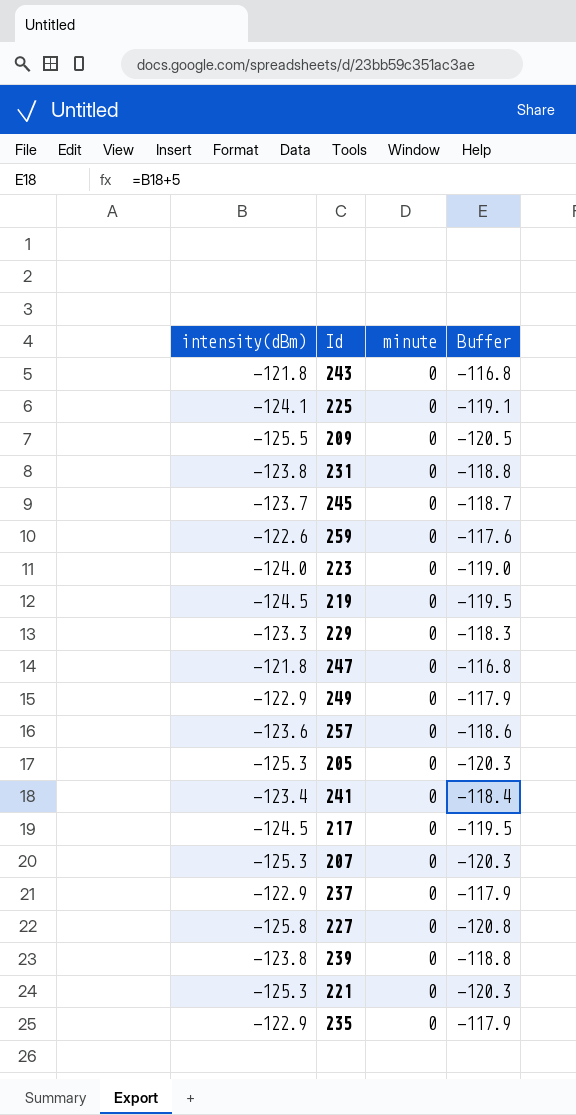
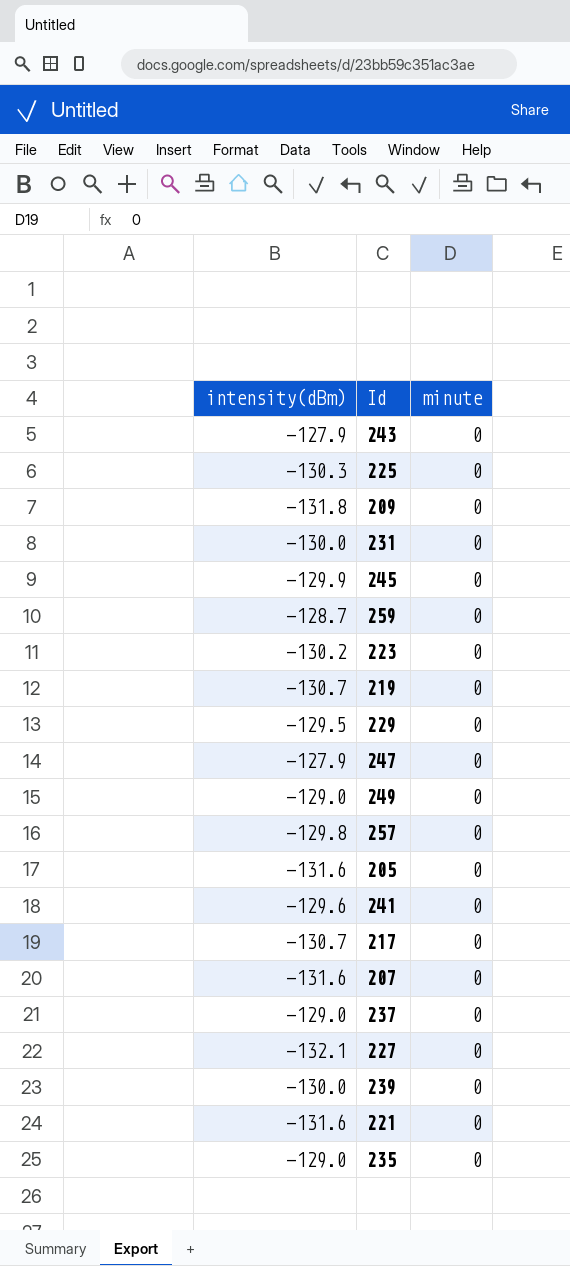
column Buffer | formula: [intensity(dBm)] + 5 -> none
243 | intensity(dBm): -121.8 -> -127.9
225 | intensity(dBm): -124.1 -> -130.3
209 | intensity(dBm): -125.5 -> -131.8
231 | intensity(dBm): -123.8 -> -130.0
245 | intensity(dBm): -123.7 -> -129.9
259 | intensity(dBm): -122.6 -> -128.7
223 | intensity(dBm): -124.0 -> -130.2
219 | intensity(dBm): -124.5 -> -130.7
229 | intensity(dBm): -123.3 -> -129.5
247 | intensity(dBm): -121.8 -> -127.9
249 | intensity(dBm): -122.9 -> -129.0
257 | intensity(dBm): -123.6 -> -129.8
205 | intensity(dBm): -125.3 -> -131.6
241 | intensity(dBm): -123.4 -> -129.6
217 | intensity(dBm): -124.5 -> -130.7
207 | intensity(dBm): -125.3 -> -131.6
237 | intensity(dBm): -122.9 -> -129.0
227 | intensity(dBm): -125.8 -> -132.1
239 | intensity(dBm): -123.8 -> -130.0
221 | intensity(dBm): -125.3 -> -131.6
235 | intensity(dBm): -122.9 -> -129.0

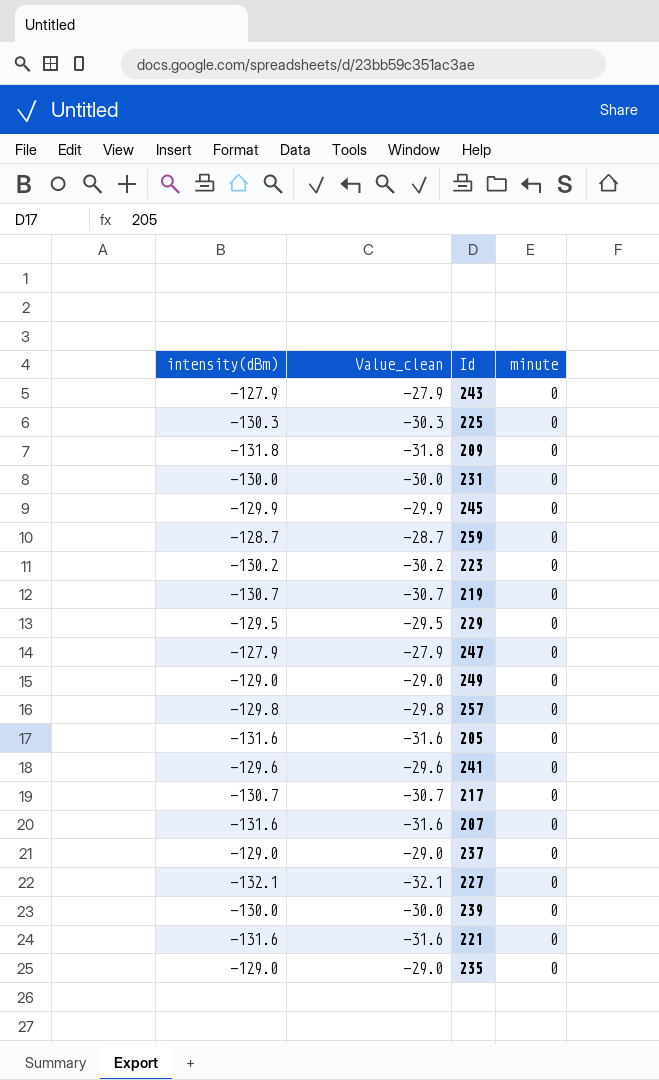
column Value_clean | formula: none -> [intensity(dBm)] + 100

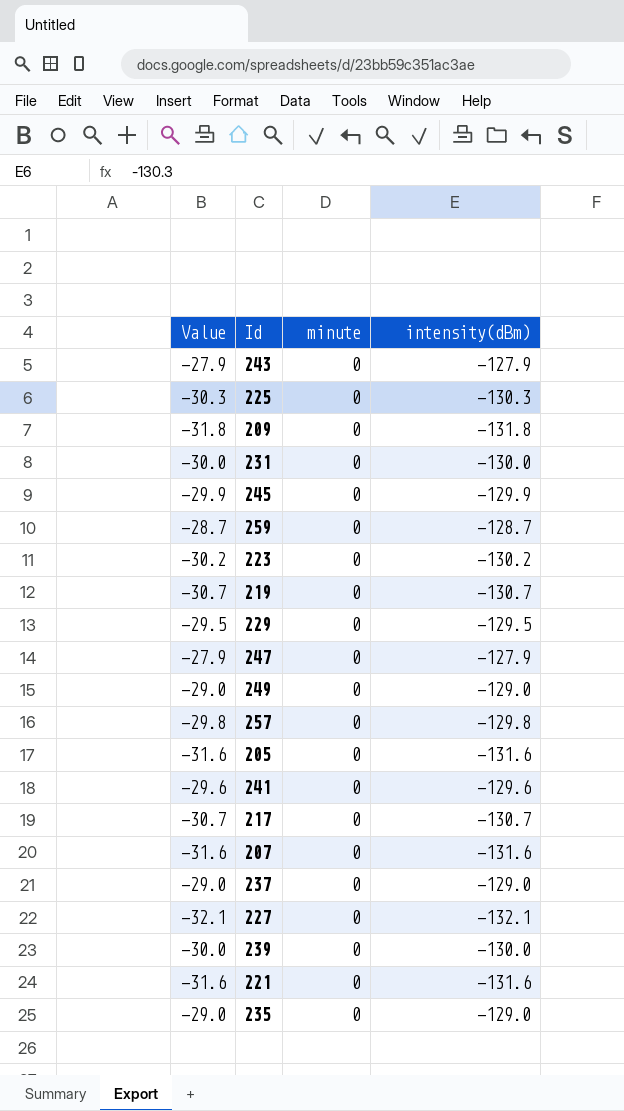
column name: Value_clean -> Value
column intensity(dBm) | position: 1 -> 4

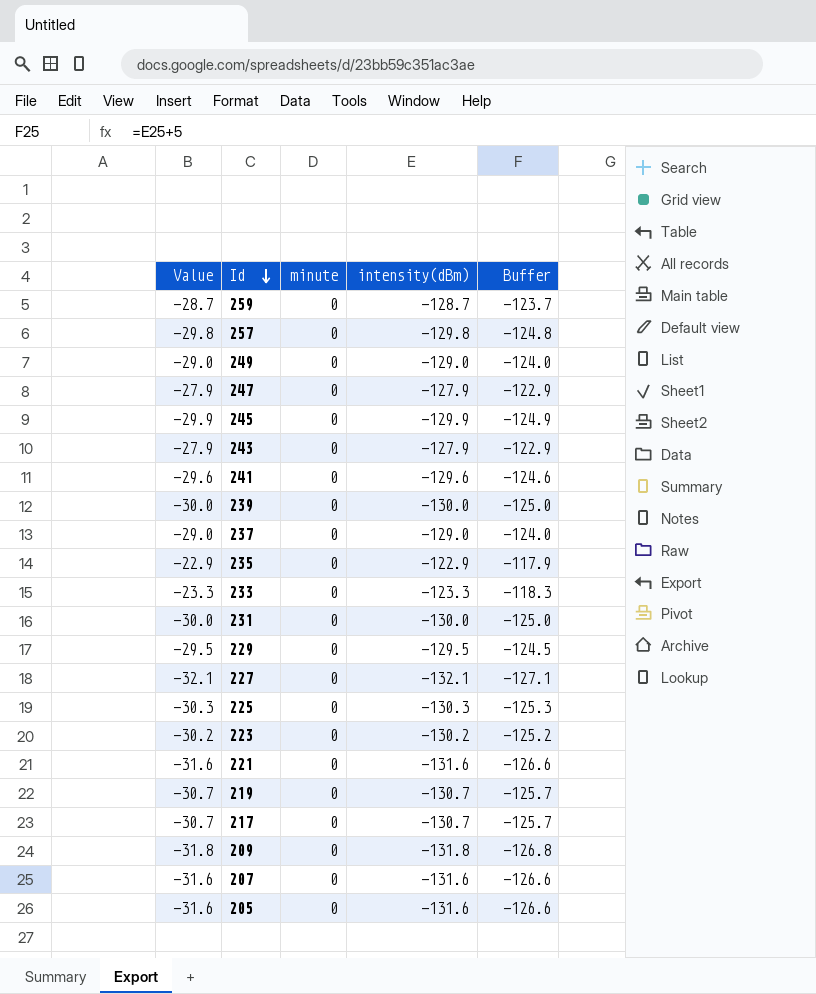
row order: none -> Id descending
column Buffer | formula: none -> [intensity(dBm)] + 5
235 | Value: -29.0 -> -22.9
235 | intensity(dBm): -129.0 -> -122.9
row 233: none -> -23.3 | 0 | -123.3 | -118.3

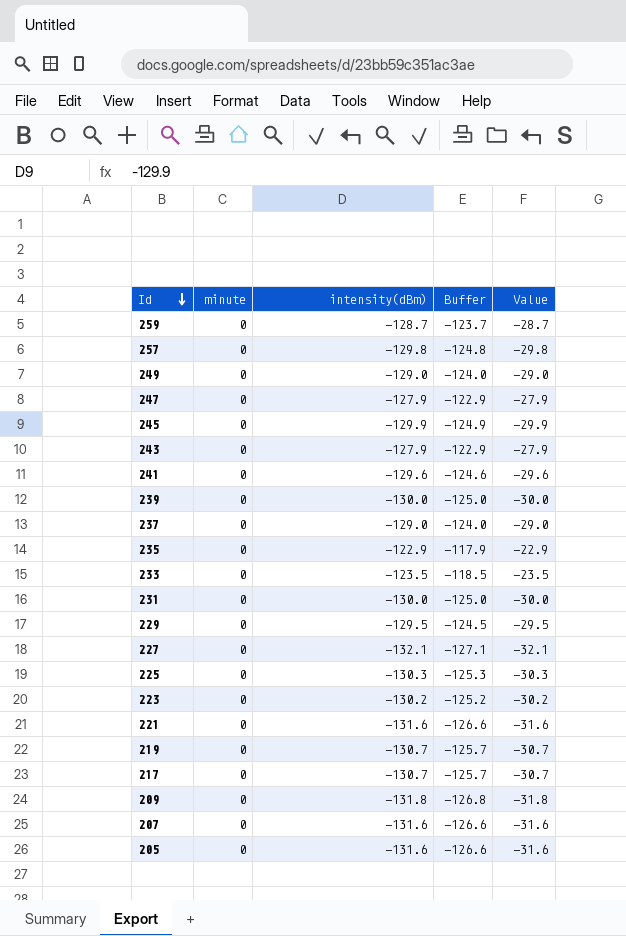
column Value | position: 1 -> 5
233 | intensity(dBm): -123.3 -> -123.5
233 | Buffer: -118.3 -> -118.5
233 | Value: -23.3 -> -23.5

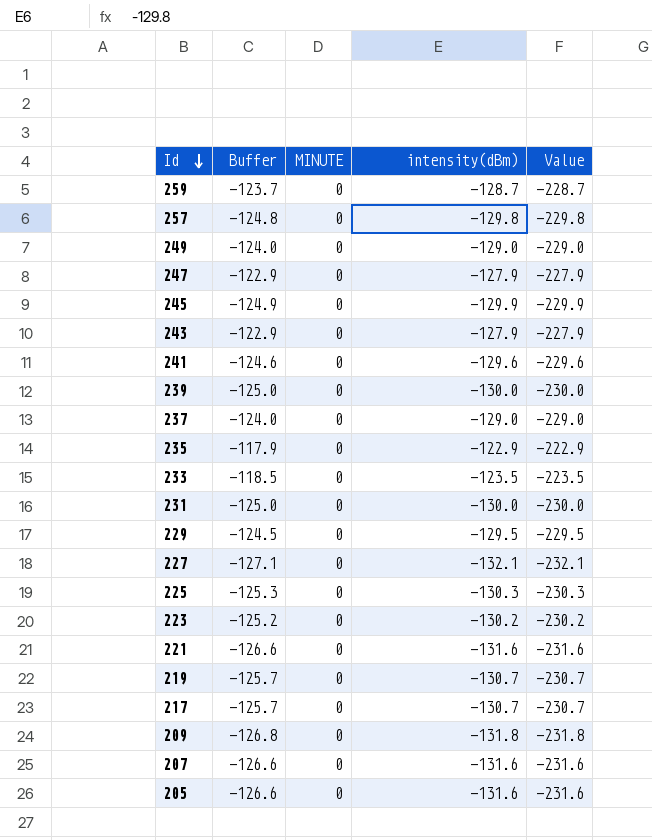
column Buffer | position: 4 -> 2
column name: minute -> MINUTE
column Value | formula: [intensity(dBm)] + 100 -> [intensity(dBm)] - 100

